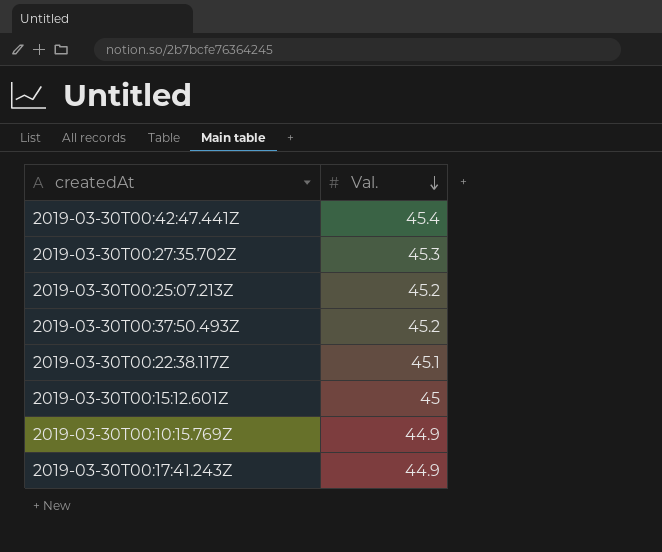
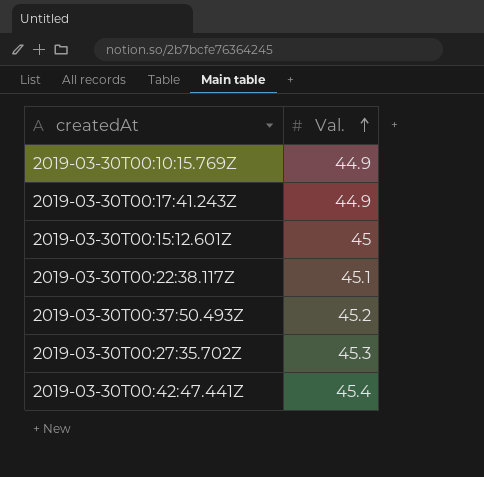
row order: Val. descending -> Val. ascending
row 2019-03-30T00:25:07.213Z: 45.2 -> none

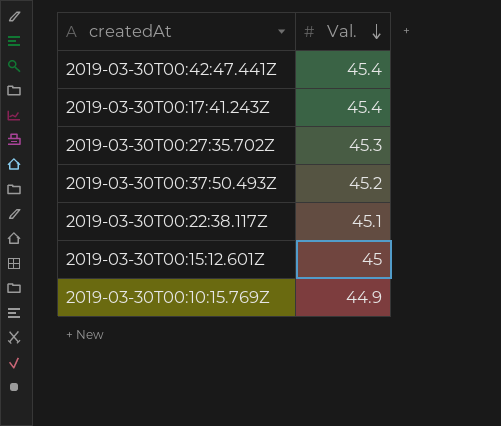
row order: Val. ascending -> Val. descending
2019-03-30T00:17:41.243Z | Val.: 44.9 -> 45.4

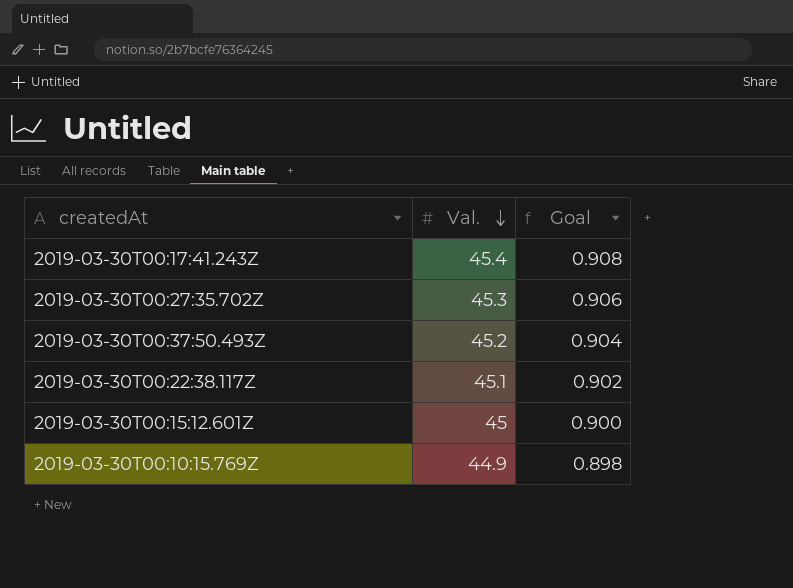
column Goal | formula: none -> [Val.] * 0.02
row 2019-03-30T00:42:47.441Z: 45.4 -> none

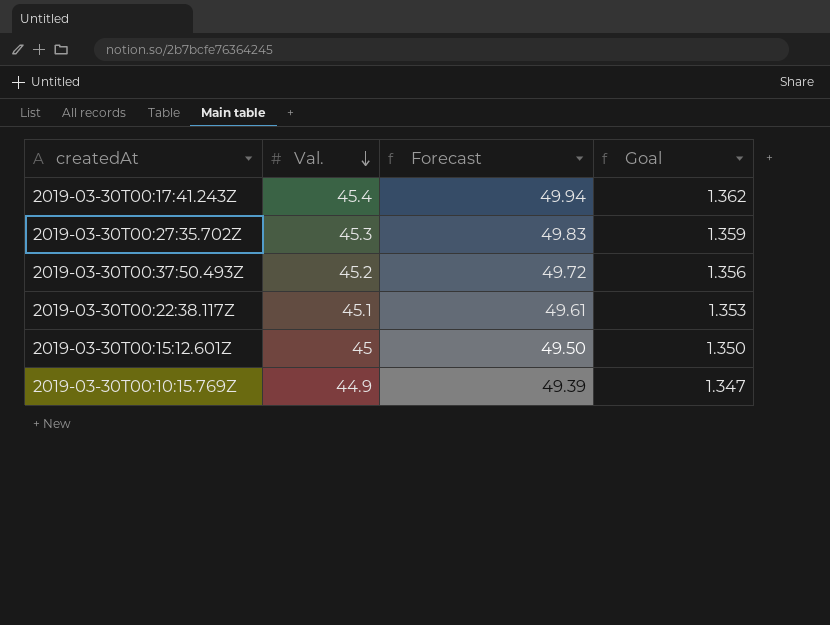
column Forecast | formula: none -> [Val.] * 1.1
column Goal | formula: [Val.] * 0.02 -> [Val.] * 0.03

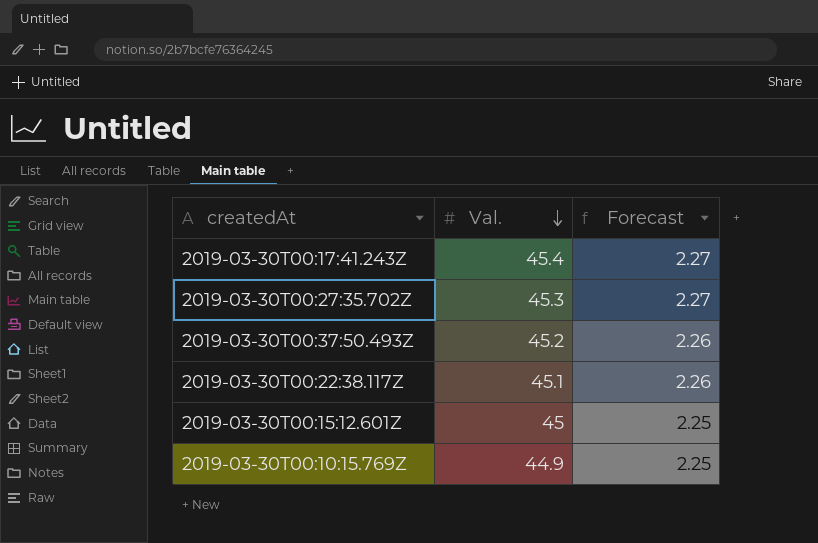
column Goal | formula: [Val.] * 0.03 -> none
column Forecast | formula: [Val.] * 1.1 -> [Val.] * 0.05

